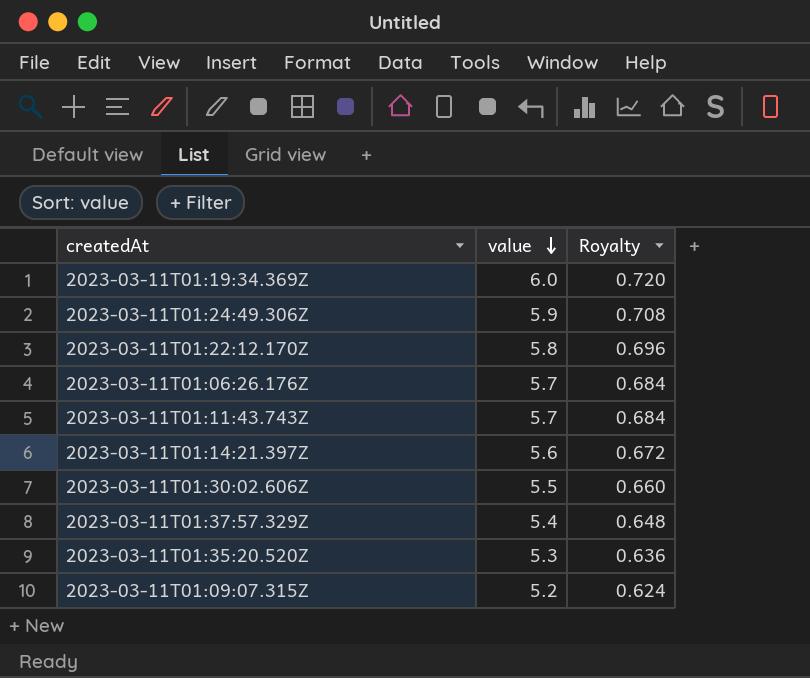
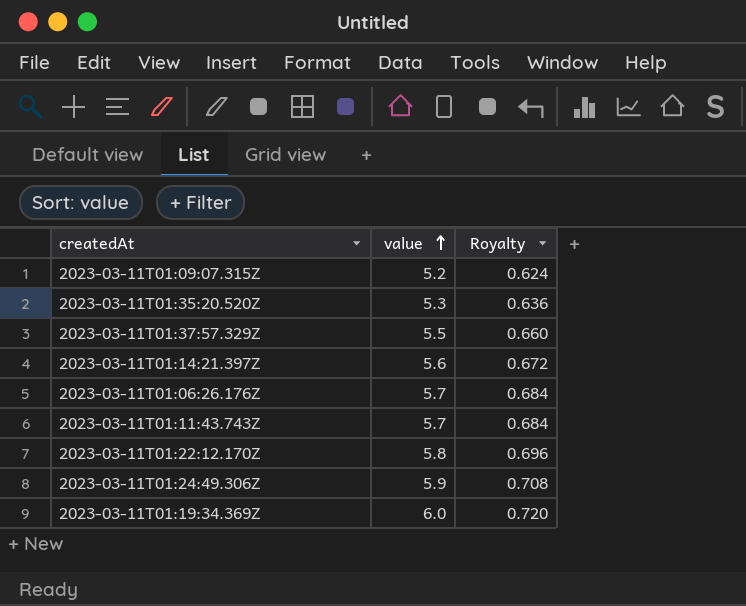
row order: value descending -> value ascending
row 2023-03-11T01:30:02.606Z: 5.5 | 0.660 -> none
2023-03-11T01:37:57.329Z | value: 5.4 -> 5.5
2023-03-11T01:37:57.329Z | Royalty: 0.648 -> 0.660

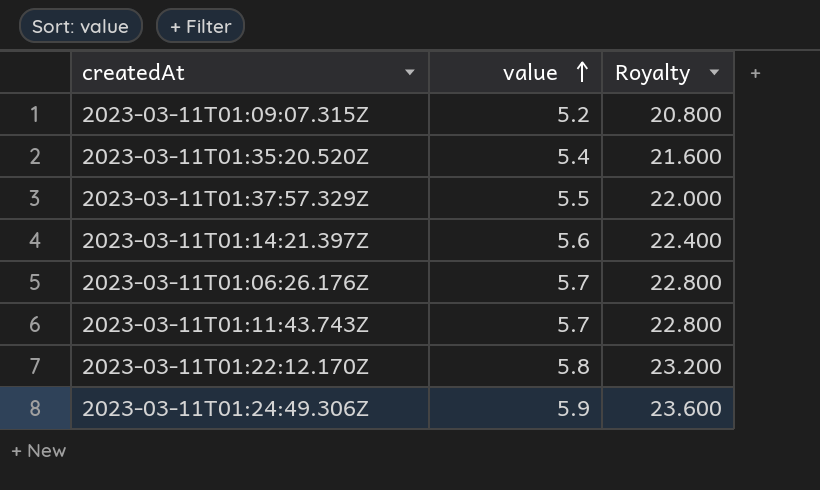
column Royalty | formula: [value] * 0.12 -> [value] * 4
row 2023-03-11T01:19:34.369Z: 6.0 | 0.720 -> none
2023-03-11T01:35:20.520Z | value: 5.3 -> 5.4

